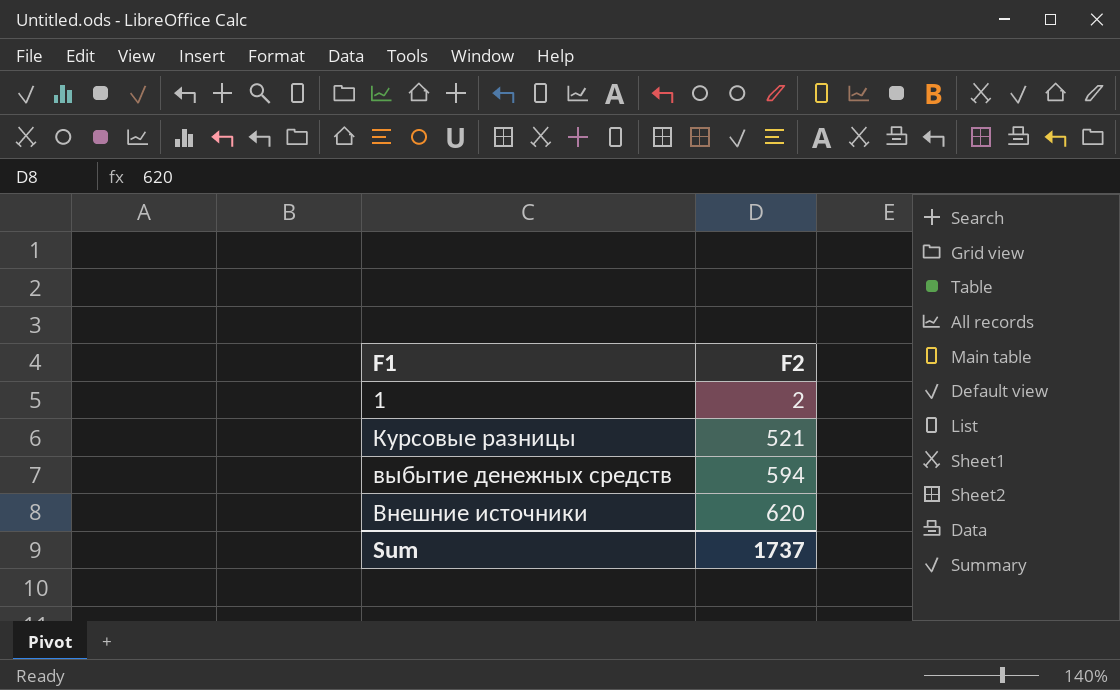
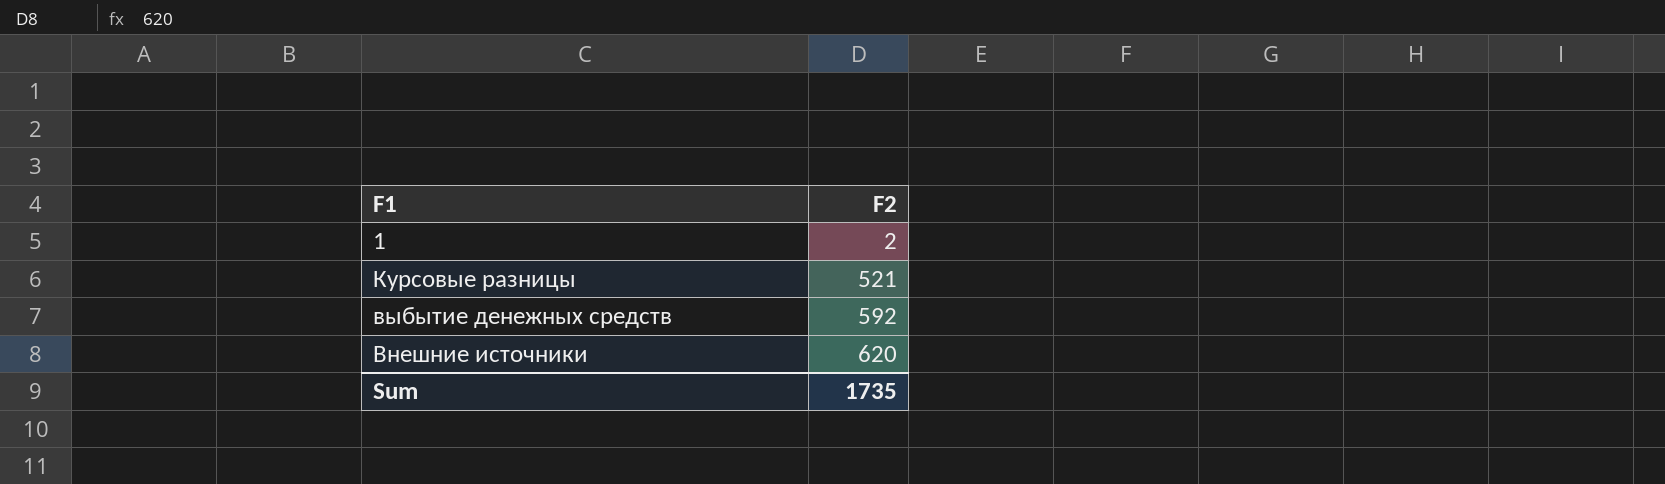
выбытие денежных средств | F2: 594 -> 592
Sum | F2: 1737 -> 1735

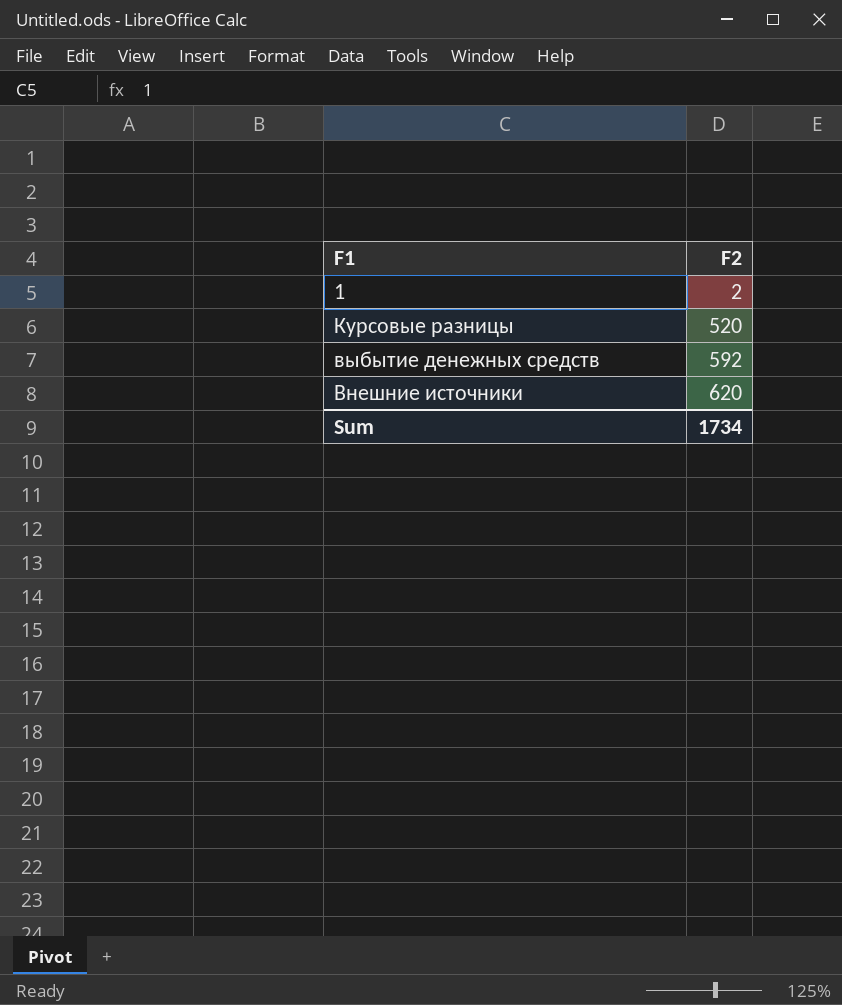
Курсовые разницы | F2: 521 -> 520
Sum | F2: 1735 -> 1734

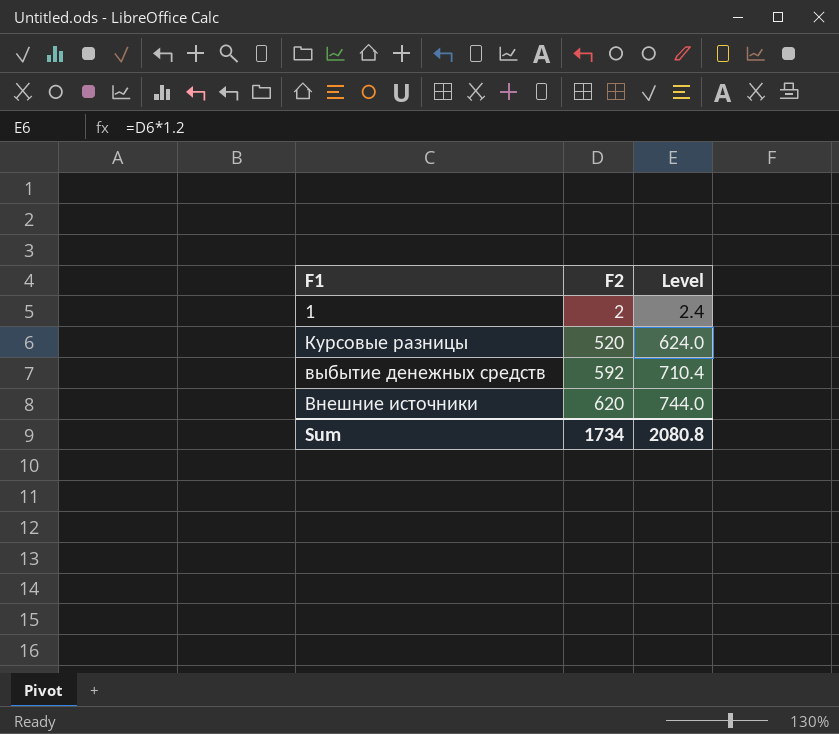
column Level | formula: none -> [F2] * 1.2

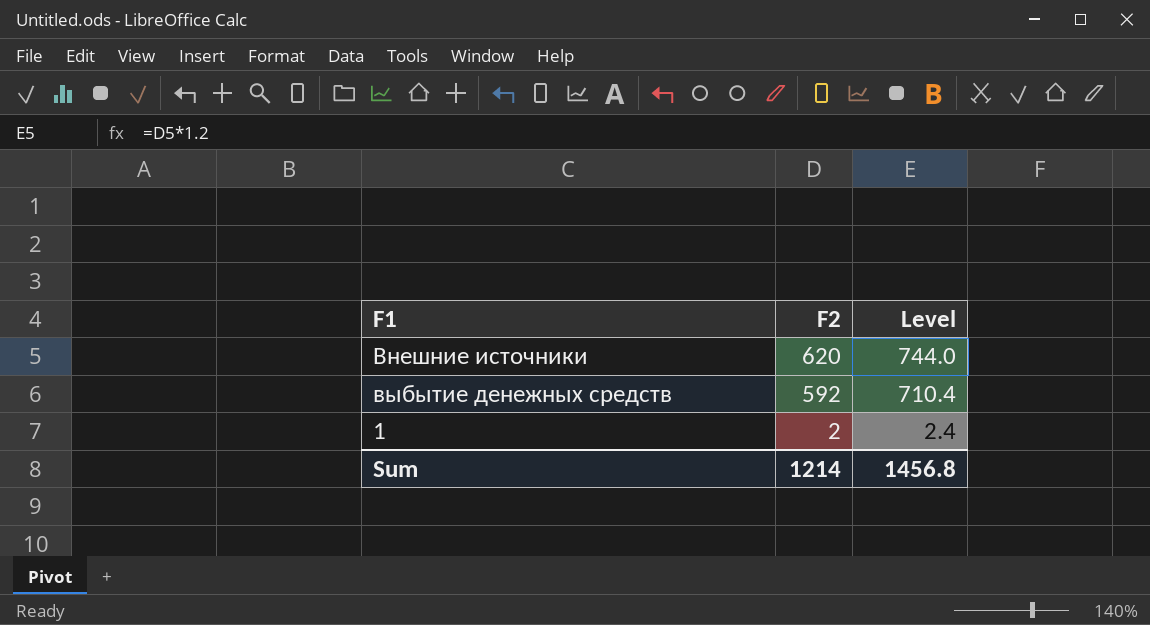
row order: F2 ascending -> F2 descending
row Курсовые разницы: 520 | 624.0 -> none
Sum | F2: 1734 -> 1214
Sum | Level: 2080.8 -> 1456.8

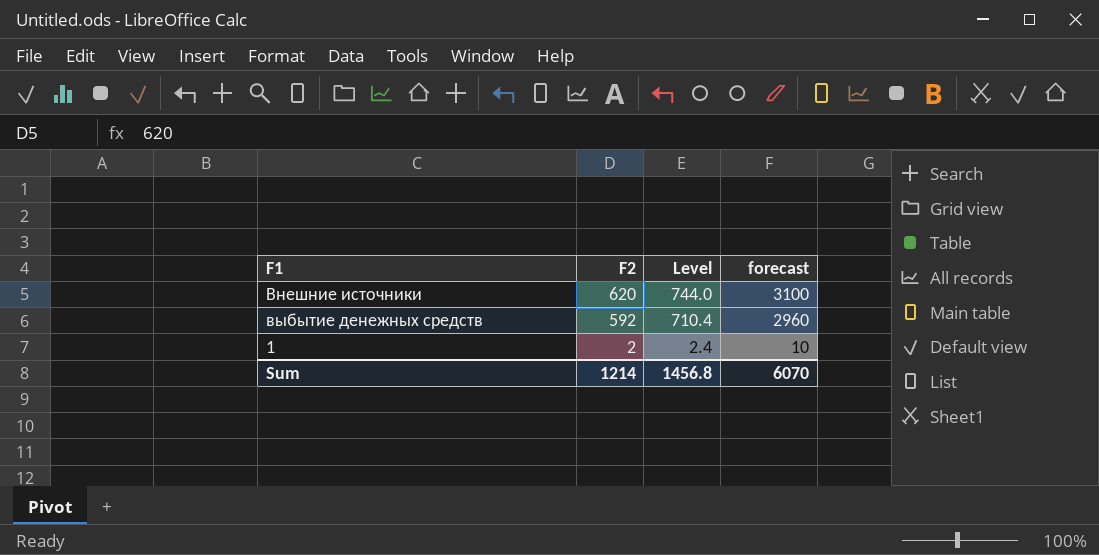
column forecast | formula: none -> [F2] * 5

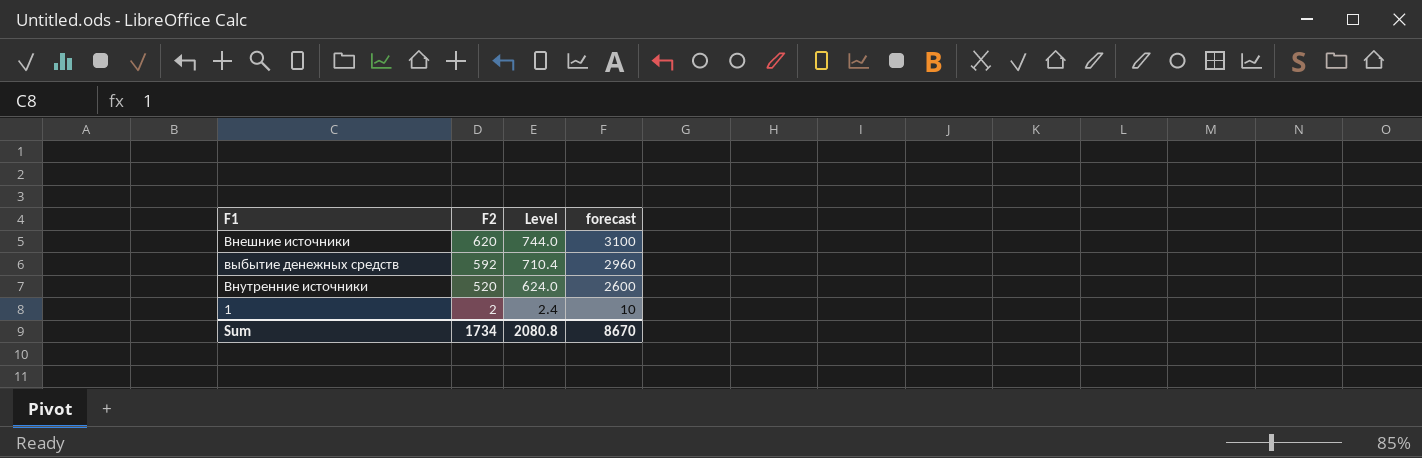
row Внутренние источники: none -> 520 | 624.0 | 2600
Sum | F2: 1214 -> 1734
Sum | Level: 1456.8 -> 2080.8
Sum | forecast: 6070 -> 8670

